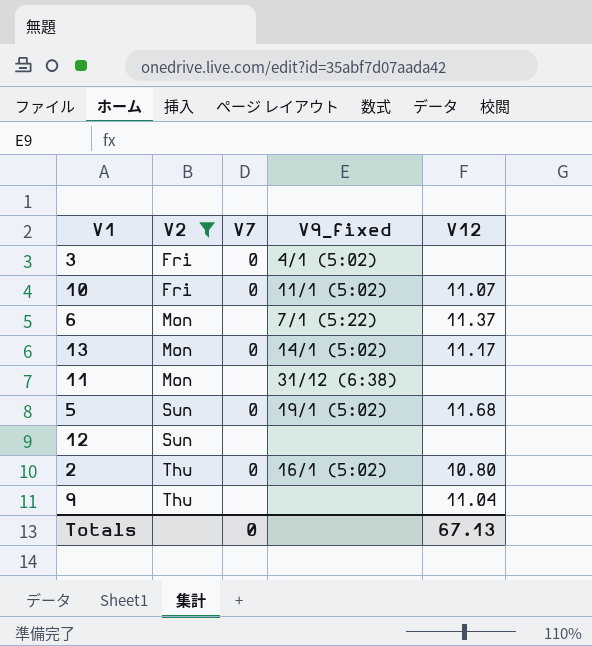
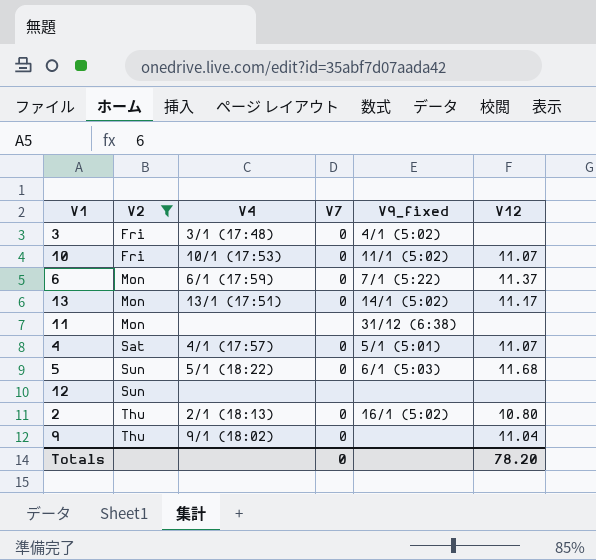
column V4 | position: none -> 3
6 | V7: none -> 0
row 4: none -> Sat | 4/1 (17:57) | 0 | 5/1 (5:01) | 11.07
5 | V9_fixed: 19/1 (5:02) -> 6/1 (5:03)
9 | V7: none -> 0
Totals | V12: 67.13 -> 78.20

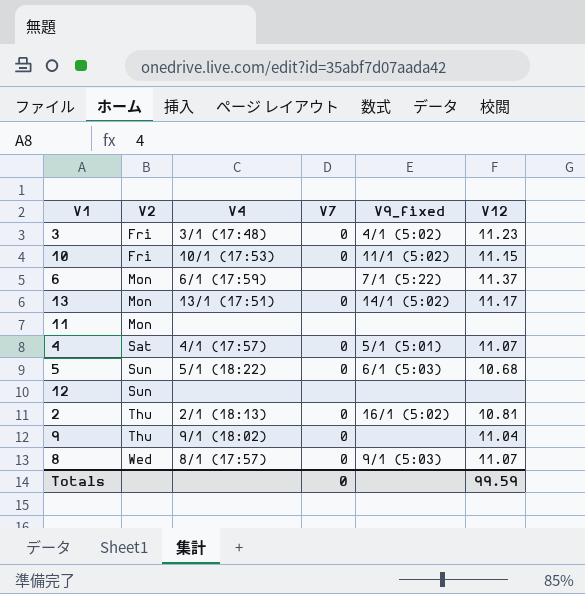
filter: V2 != Wed -> none
3 | V12: none -> 11.23
10 | V12: 11.07 -> 11.15
6 | V7: 0 -> none
11 | V9_fixed: 31/12 (6:38) -> none
5 | V12: 11.68 -> 10.68
2 | V12: 10.80 -> 10.81
Totals | V12: 78.20 -> 99.59

